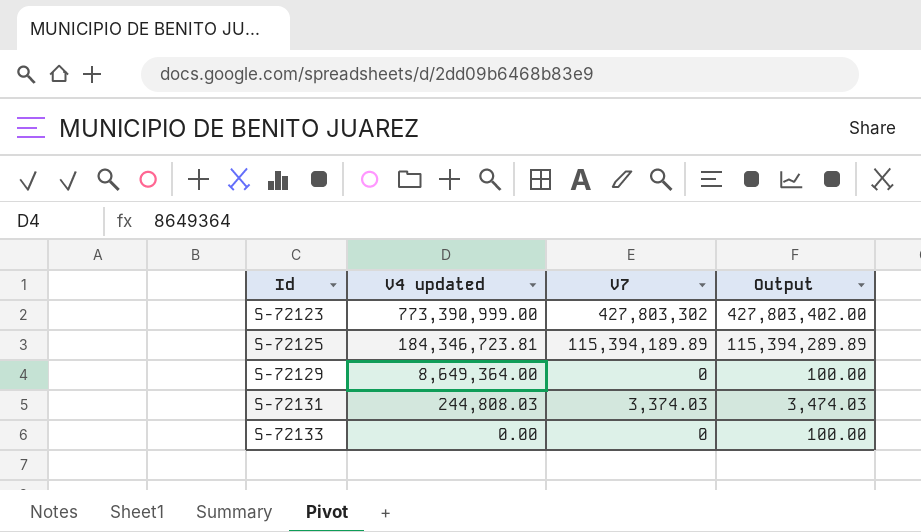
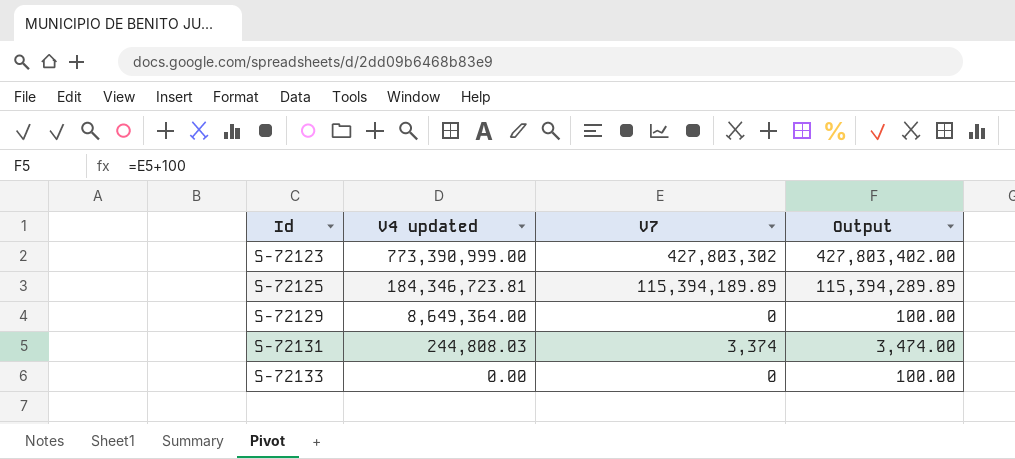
S-72131 | V7: 3,374.03 -> 3,374
S-72131 | Output: 3,474.03 -> 3,474.00

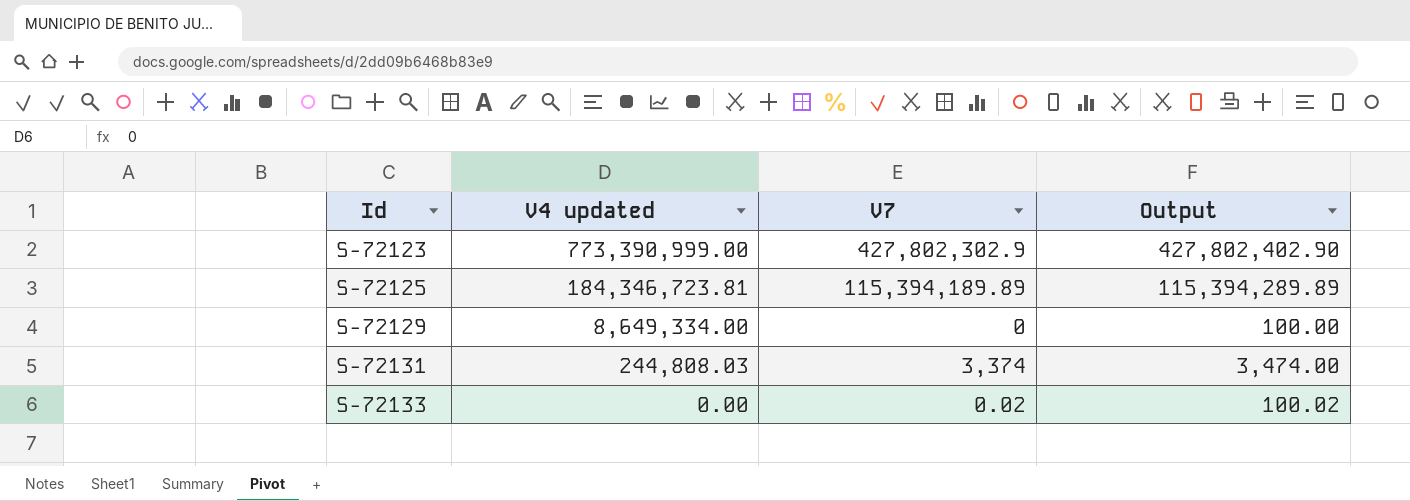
S-72123 | V7: 427,803,302 -> 427,802,302.9
S-72123 | Output: 427,803,402.00 -> 427,802,402.90
S-72129 | V4 updated: 8,649,364.00 -> 8,649,334.00
S-72133 | V7: 0 -> 0.02
S-72133 | Output: 100.00 -> 100.02

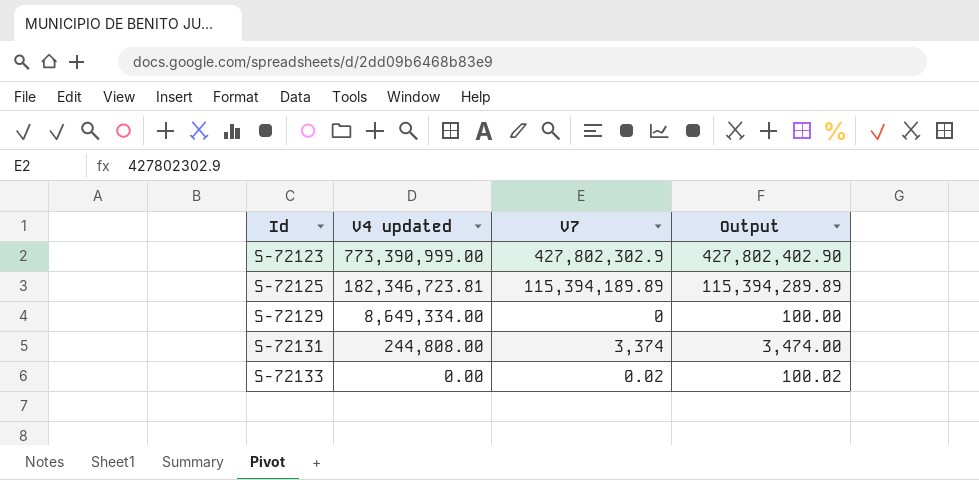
S-72125 | V4 updated: 184,346,723.81 -> 182,346,723.81
S-72131 | V4 updated: 244,808.03 -> 244,808.00

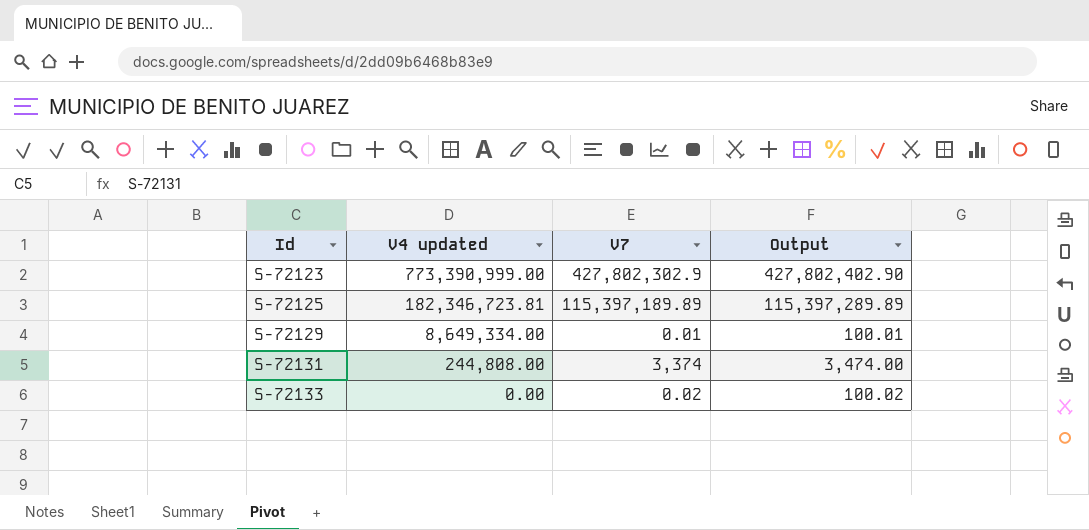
S-72125 | V7: 115,394,189.89 -> 115,397,189.89
S-72125 | Output: 115,394,289.89 -> 115,397,289.89
S-72129 | V7: 0 -> 0.01
S-72129 | Output: 100.00 -> 100.01

